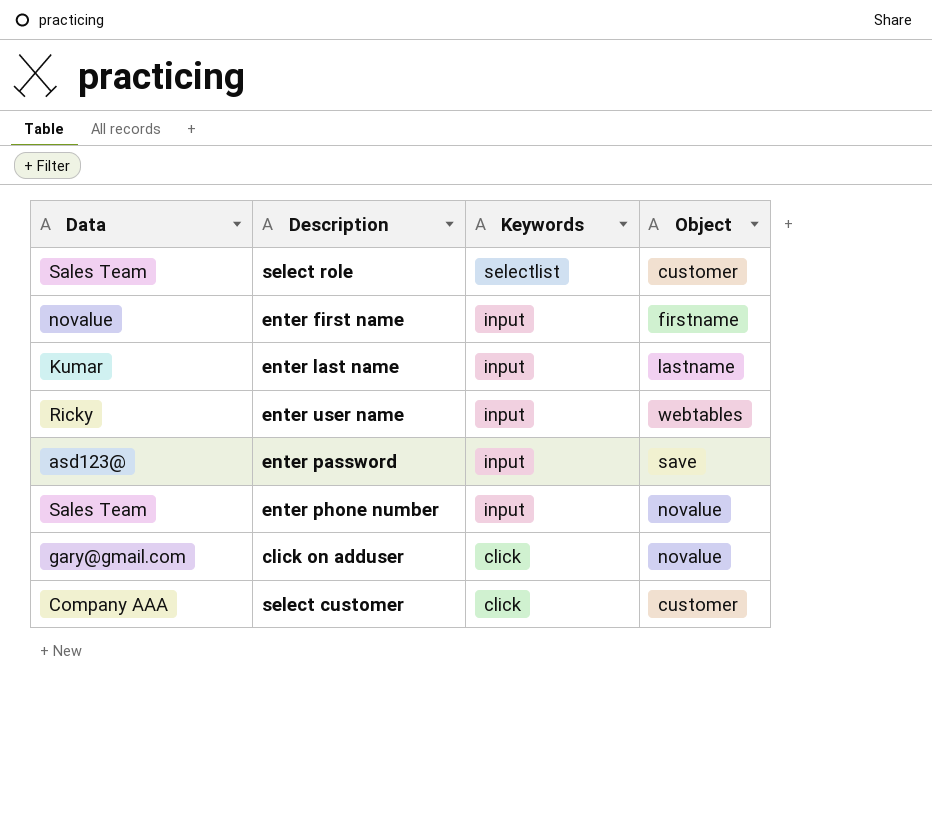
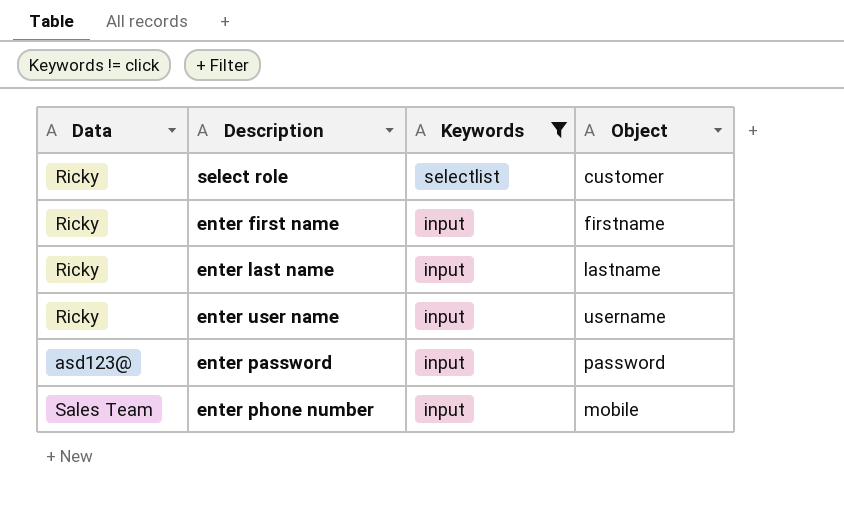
filter: none -> Keywords != click
select role | Data: Sales Team -> Ricky
enter first name | Data: novalue -> Ricky
enter last name | Data: Kumar -> Ricky
enter user name | Object: webtables -> username
enter password | Object: save -> password
enter phone number | Object: novalue -> mobile

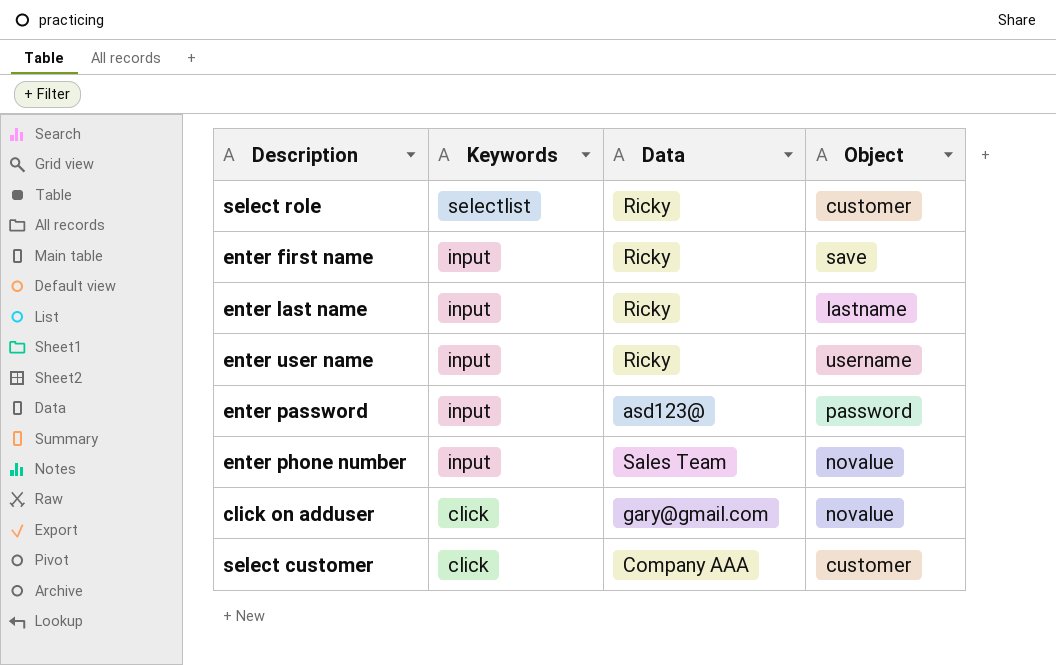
filter: Keywords != click -> none
column Data | position: 1 -> 3
enter first name | Object: firstname -> save
enter phone number | Object: mobile -> novalue

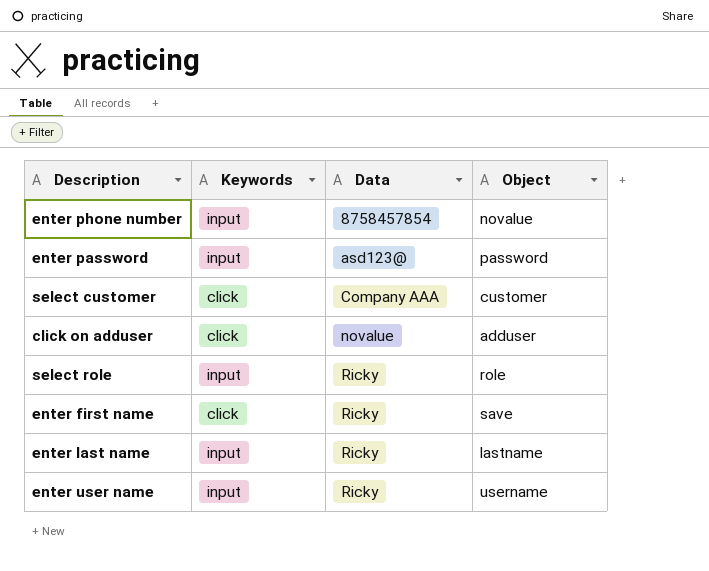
row order: Keywords descending -> Data ascending
enter phone number | Data: Sales Team -> 8758457854
click on adduser | Data: gary@gmail.com -> novalue
click on adduser | Object: novalue -> adduser
select role | Keywords: selectlist -> input
select role | Object: customer -> role
enter first name | Keywords: input -> click

